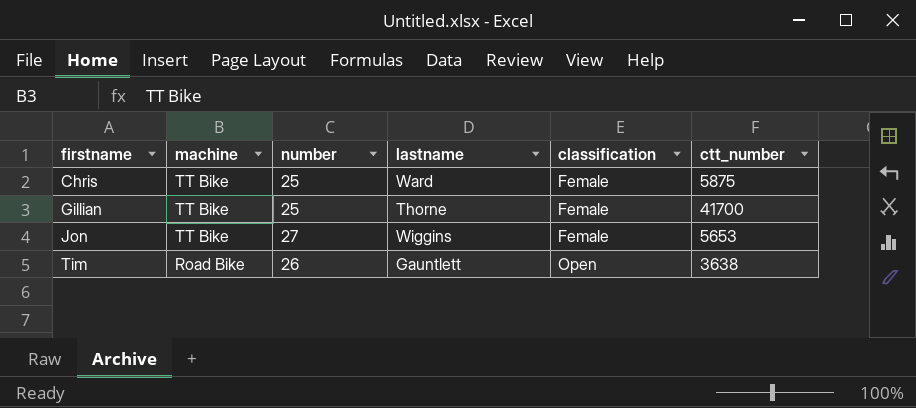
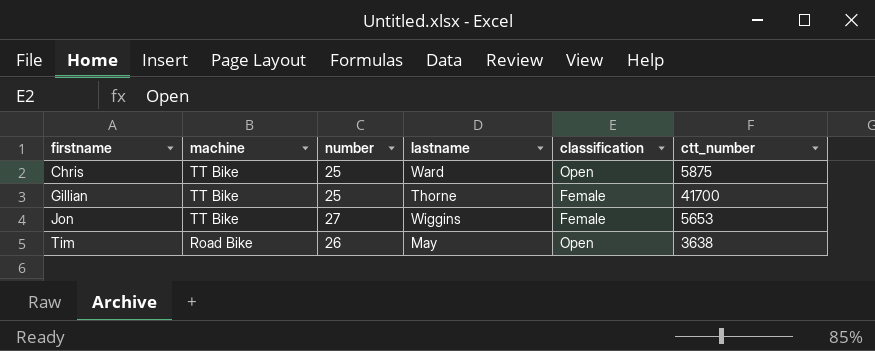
Chris | classification: Female -> Open
Tim | lastname: Gauntlett -> May

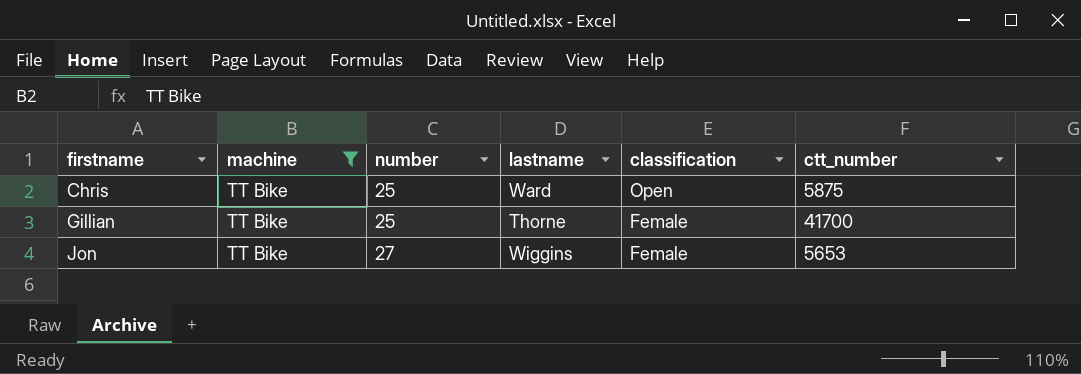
filter: none -> machine = TT Bike

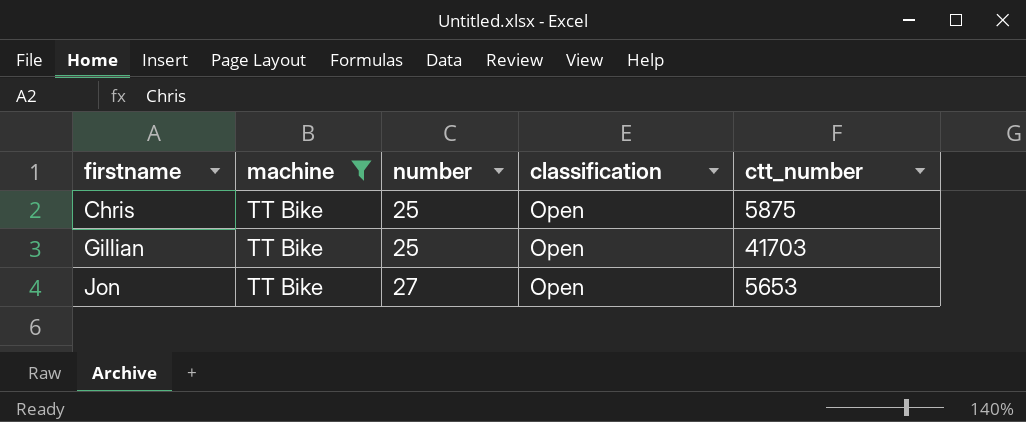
column lastname | position: 4 -> none
Gillian | classification: Female -> Open
Gillian | ctt_number: 41700 -> 41703
Jon | classification: Female -> Open

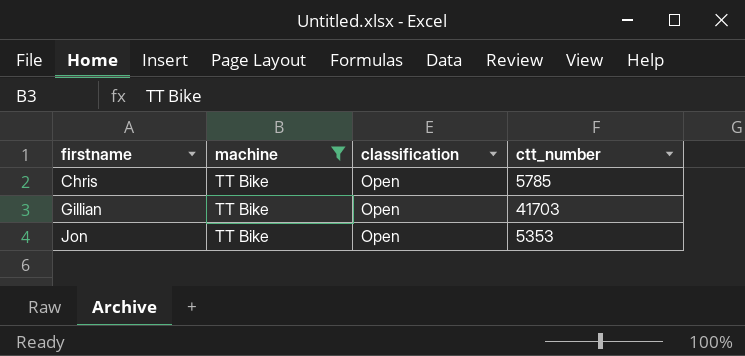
column number | position: 3 -> none
Chris | ctt_number: 5875 -> 5785
Jon | ctt_number: 5653 -> 5353

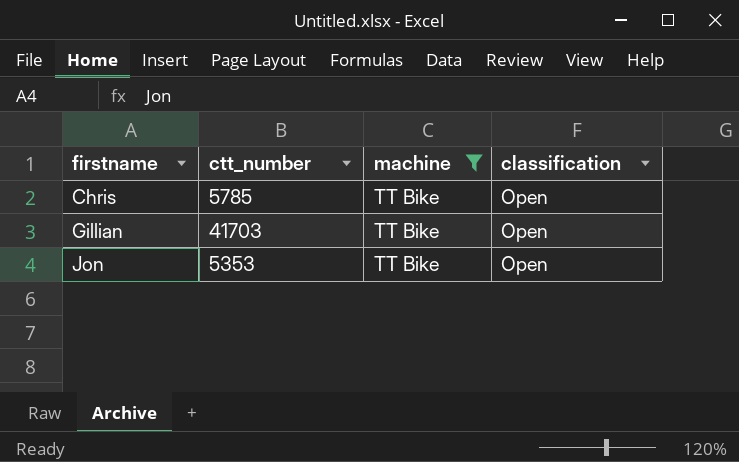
column ctt_number | position: 4 -> 2

